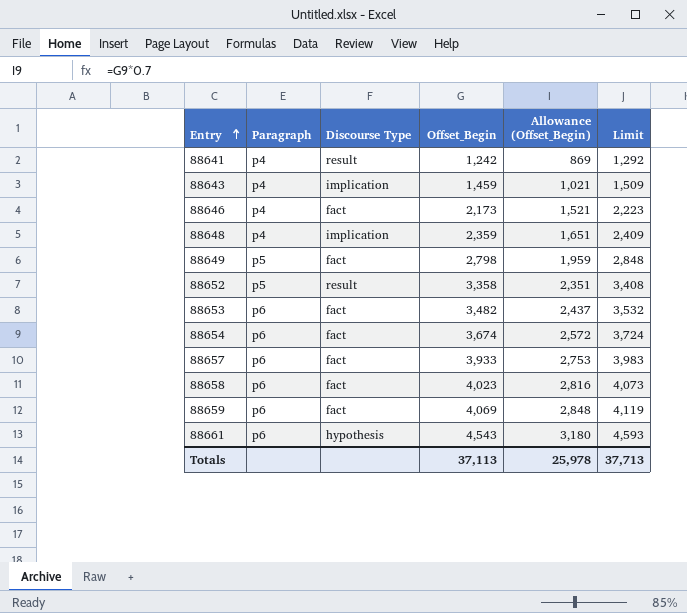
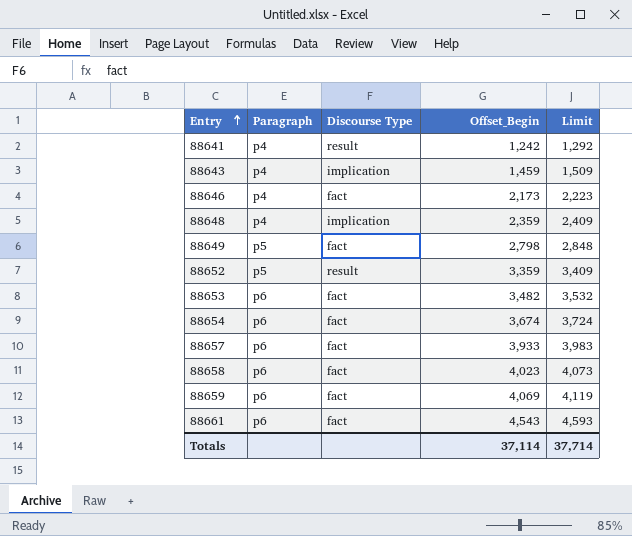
column Allowance (Offset_Begin) | formula: [Offset_Begin] * 0.7 -> none
88652 | Offset_Begin: 3,358 -> 3,359
88652 | Limit: 3,408 -> 3,409
88661 | Discourse Type: hypothesis -> fact
Totals | Offset_Begin: 37,113 -> 37,114
Totals | Limit: 37,713 -> 37,714

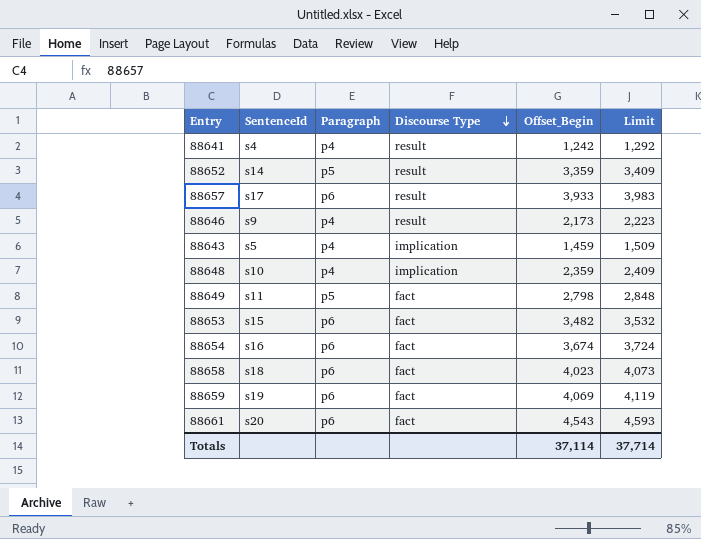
row order: Entry ascending -> Discourse Type descending
column SentenceId | position: none -> 2
88657 | Discourse Type: fact -> result
88646 | Discourse Type: fact -> result

